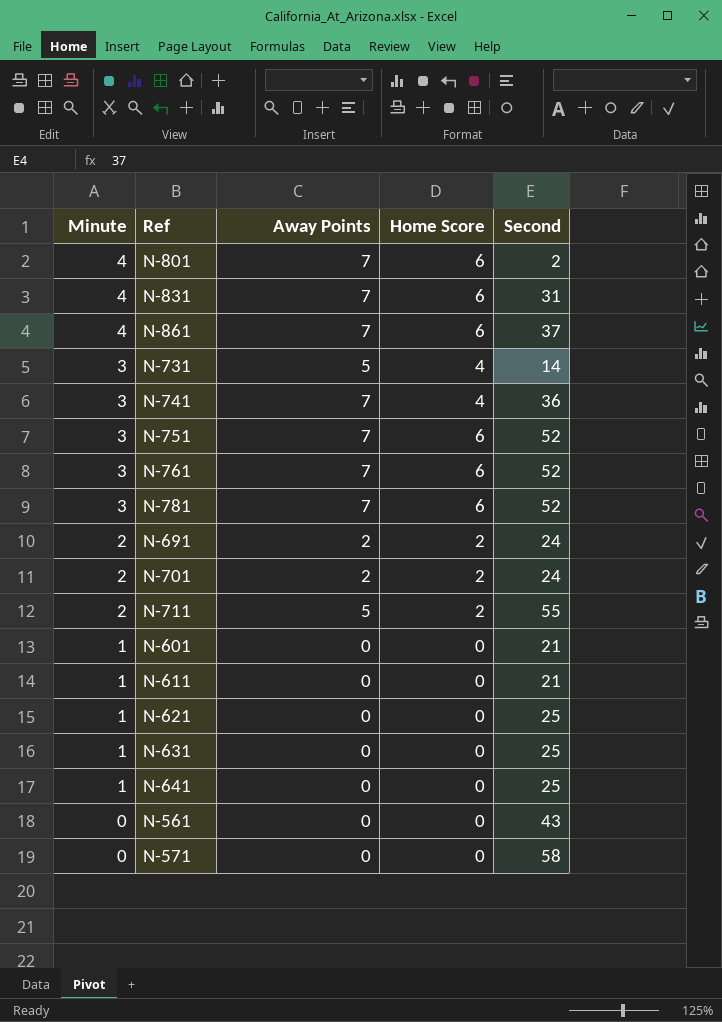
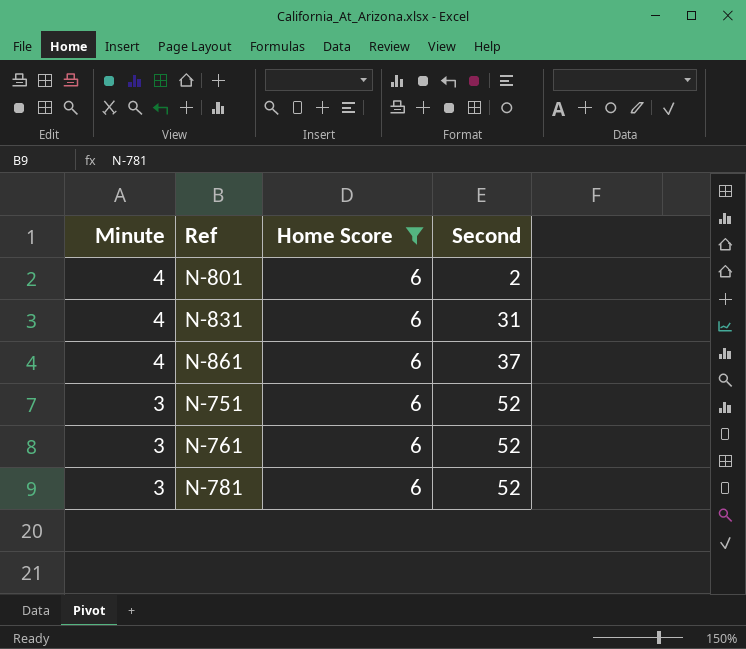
filter: none -> Home Score = 6
column Away Points | position: 3 -> none

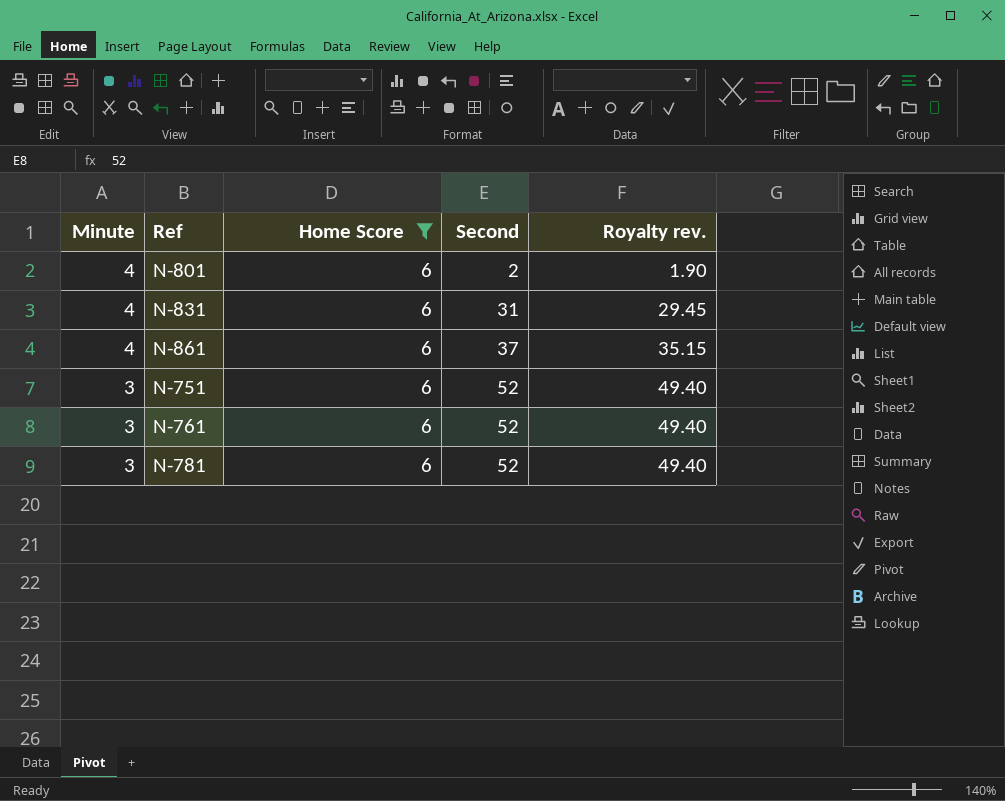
column Royalty rev. | formula: none -> [Second] * 0.95

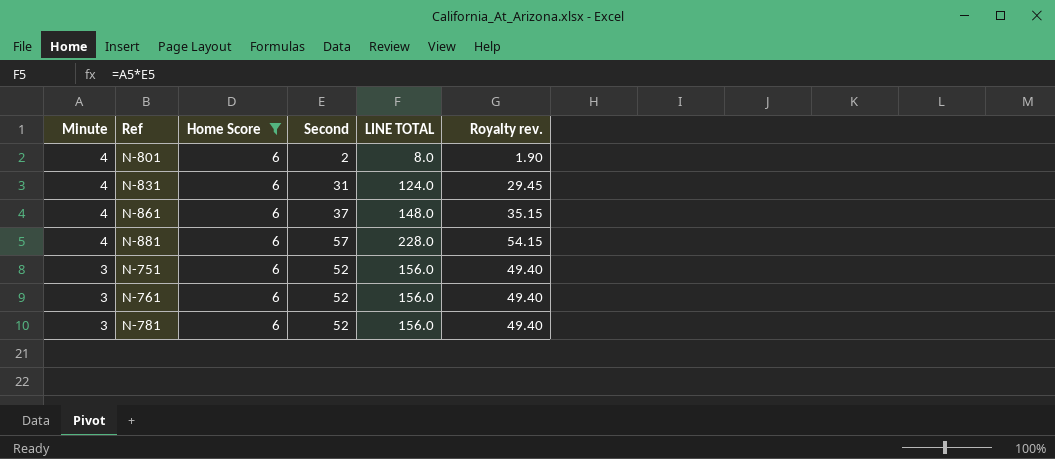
column LINE TOTAL | formula: none -> [Minute] * [Second]
row N-881: none -> 4 | 6 | 57 | 228.0 | 54.15

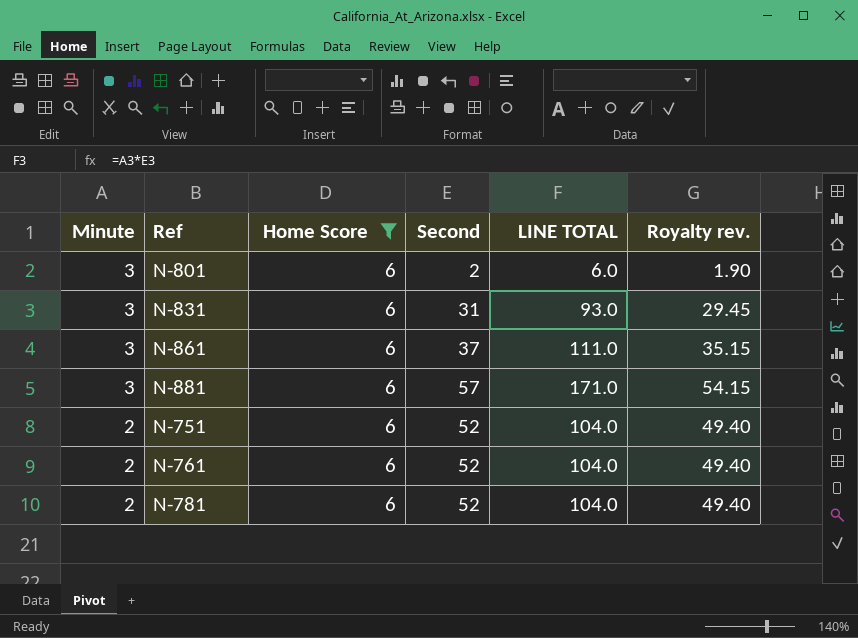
N-801 | Minute: 4 -> 3
N-801 | LINE TOTAL: 8.0 -> 6.0
N-831 | Minute: 4 -> 3
N-831 | LINE TOTAL: 124.0 -> 93.0
N-861 | Minute: 4 -> 3
N-861 | LINE TOTAL: 148.0 -> 111.0
N-881 | Minute: 4 -> 3
N-881 | LINE TOTAL: 228.0 -> 171.0
N-751 | Minute: 3 -> 2
N-751 | LINE TOTAL: 156.0 -> 104.0
N-761 | Minute: 3 -> 2
N-761 | LINE TOTAL: 156.0 -> 104.0
N-781 | Minute: 3 -> 2
N-781 | LINE TOTAL: 156.0 -> 104.0

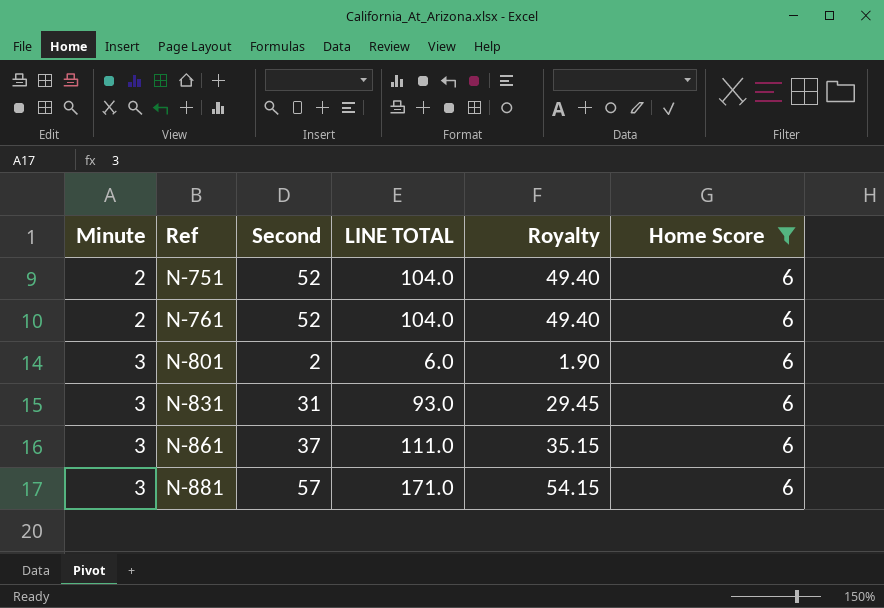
row order: Minute descending -> Minute ascending
column name: Royalty rev. -> Royalty
column Home Score | position: 3 -> 6
row N-781: 2 | 6 | 52 | 104.0 | 49.40 -> none

